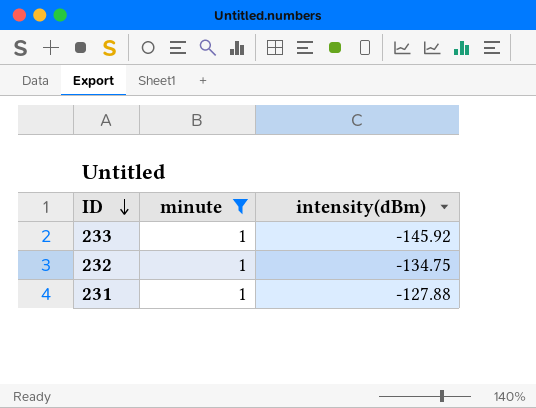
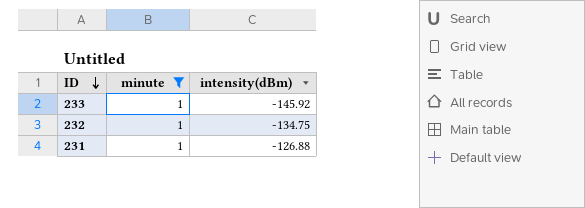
231 | intensity(dBm): -127.88 -> -126.88

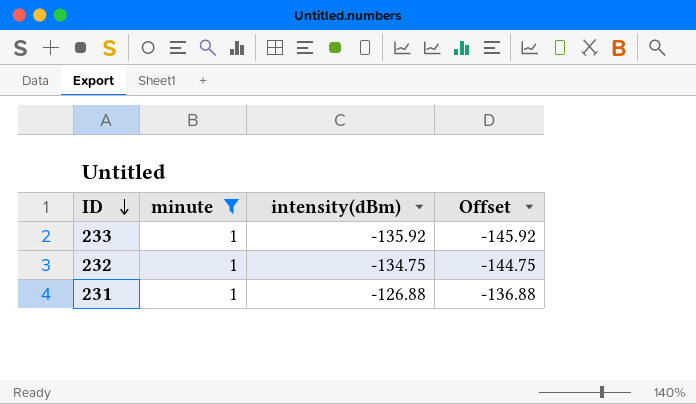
column Offset | formula: none -> [intensity(dBm)] - 10
233 | intensity(dBm): -145.92 -> -135.92

